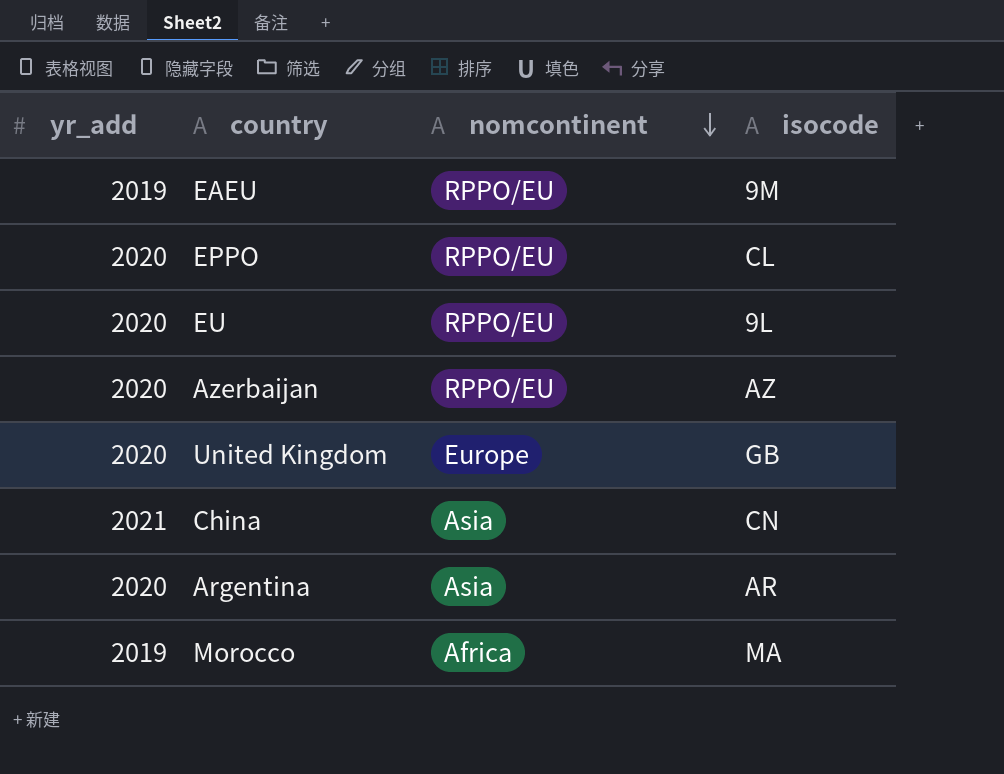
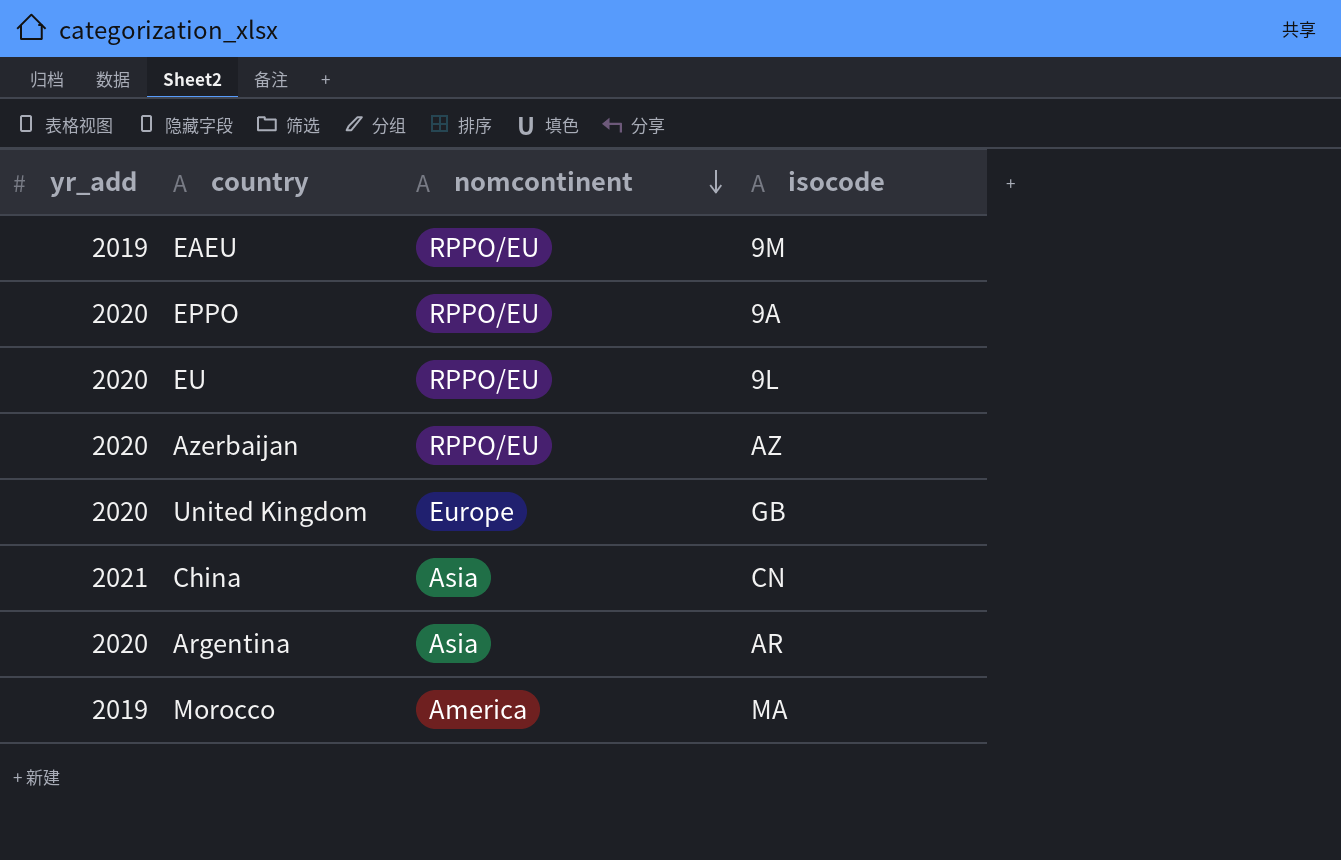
EPPO | isocode: CL -> 9A
Morocco | nomcontinent: Africa -> America

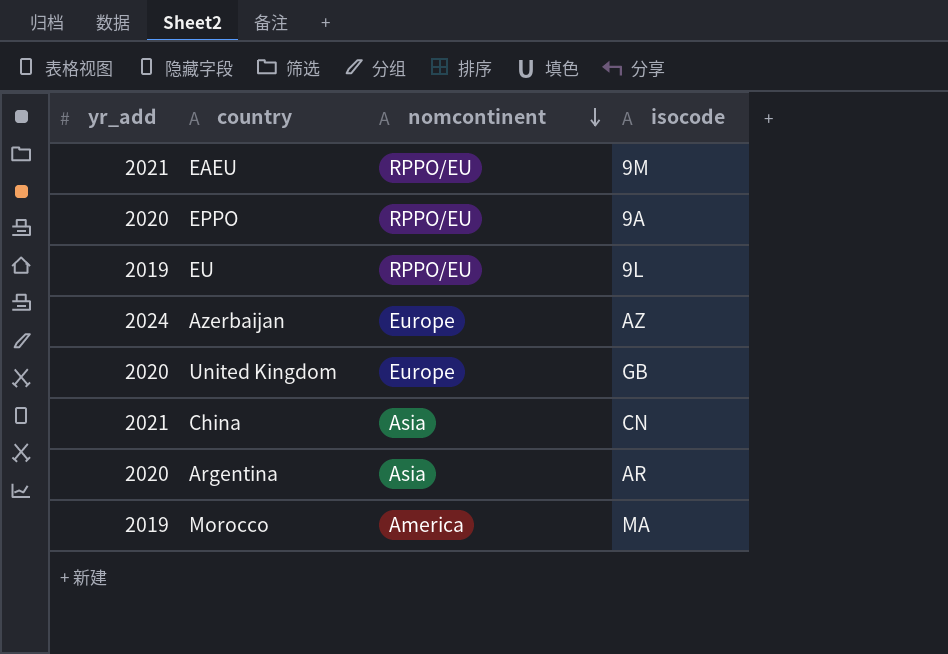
EAEU | yr_add: 2019 -> 2021
EU | yr_add: 2020 -> 2019
Azerbaijan | yr_add: 2020 -> 2024
Azerbaijan | nomcontinent: RPPO/EU -> Europe

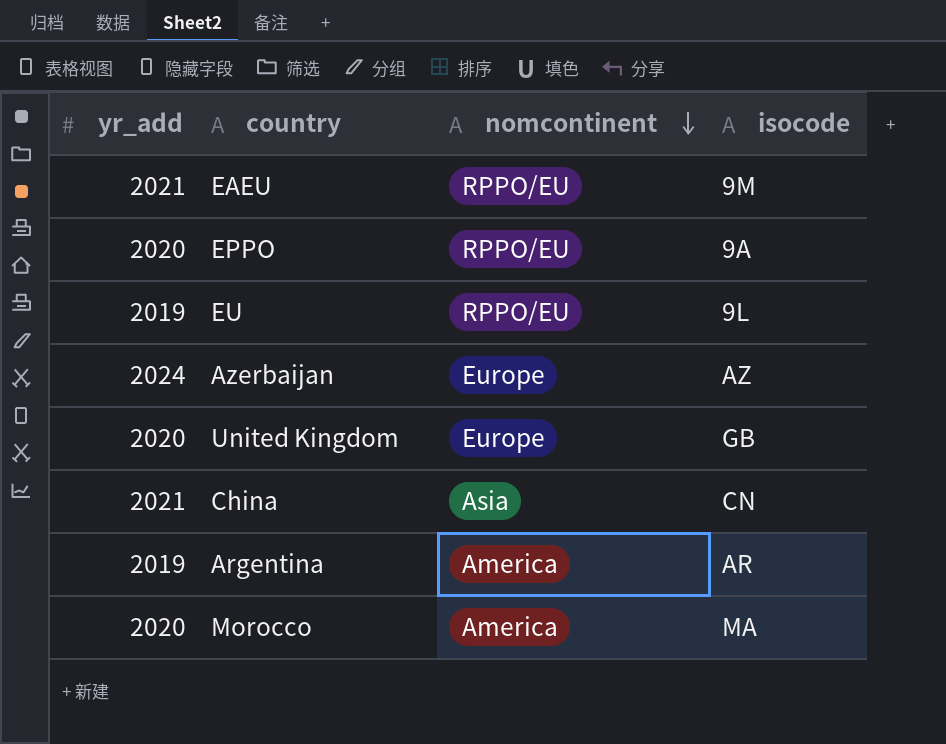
Argentina | yr_add: 2020 -> 2019
Argentina | nomcontinent: Asia -> America
Morocco | yr_add: 2019 -> 2020

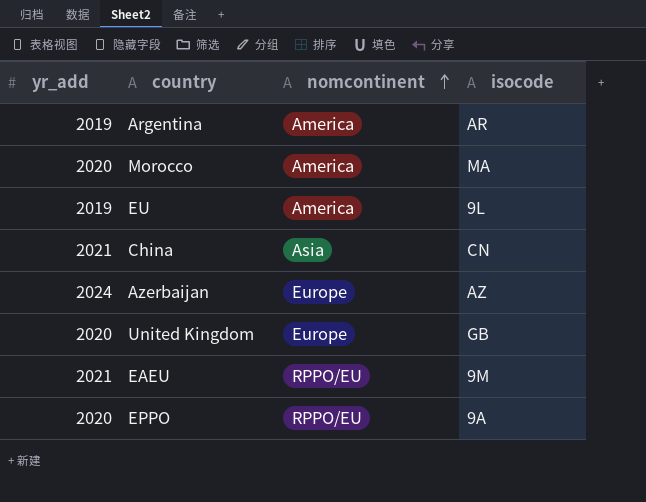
row order: nomcontinent descending -> nomcontinent ascending
EU | nomcontinent: RPPO/EU -> America

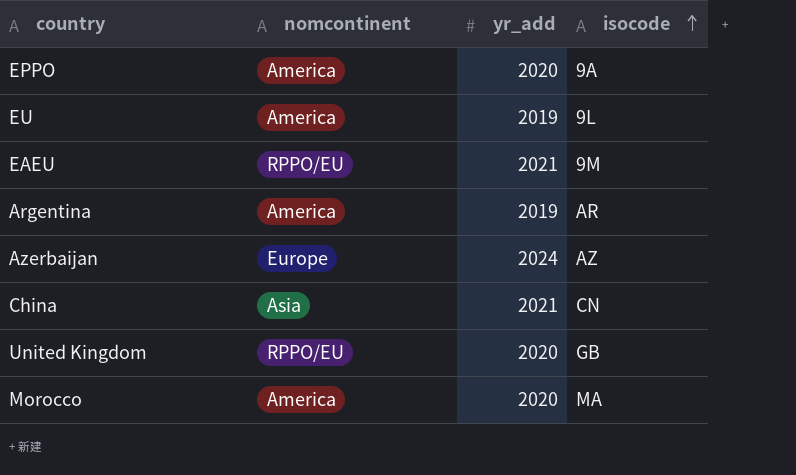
row order: nomcontinent ascending -> isocode ascending
column yr_add | position: 1 -> 3
EPPO | nomcontinent: RPPO/EU -> America
United Kingdom | nomcontinent: Europe -> RPPO/EU

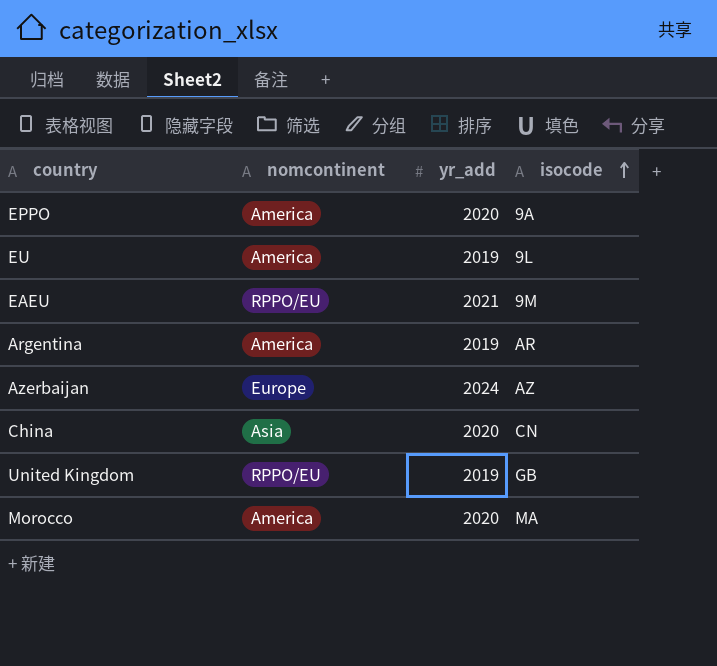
China | yr_add: 2021 -> 2020
United Kingdom | yr_add: 2020 -> 2019

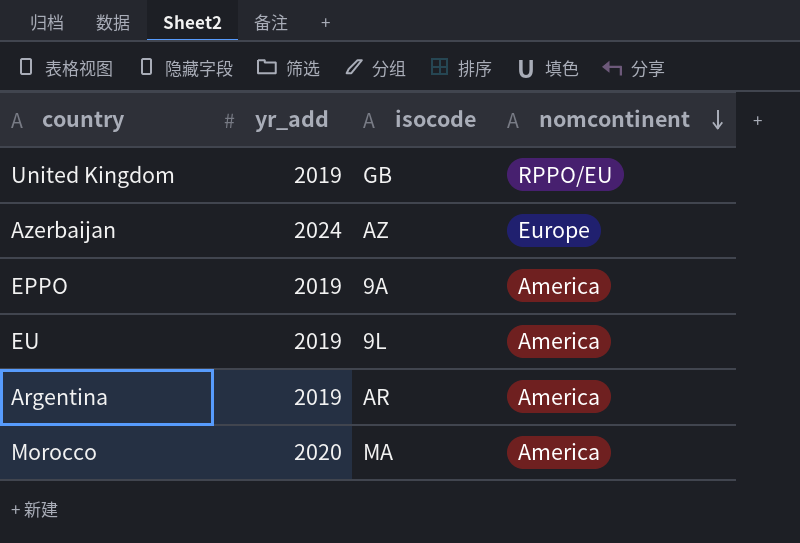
row order: isocode ascending -> nomcontinent descending
column nomcontinent | position: 2 -> 4
row EAEU: RPPO/EU | 2021 | 9M -> none
row China: Asia | 2020 | CN -> none
EPPO | yr_add: 2020 -> 2019

